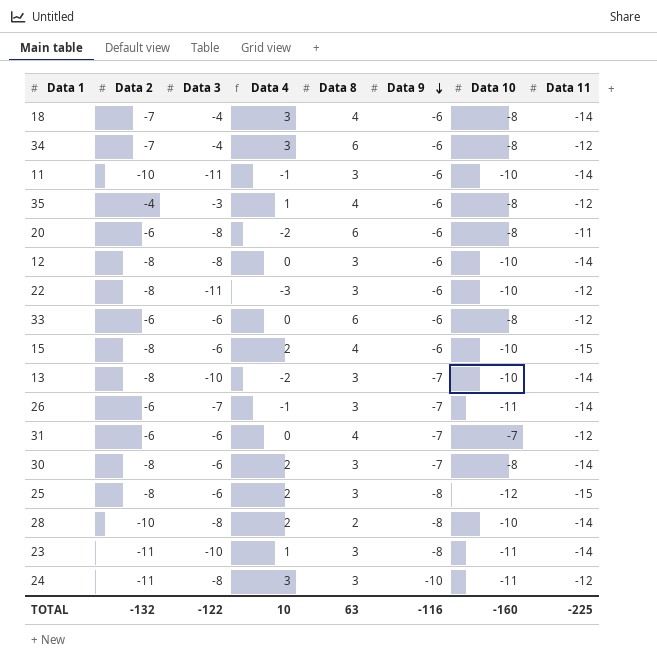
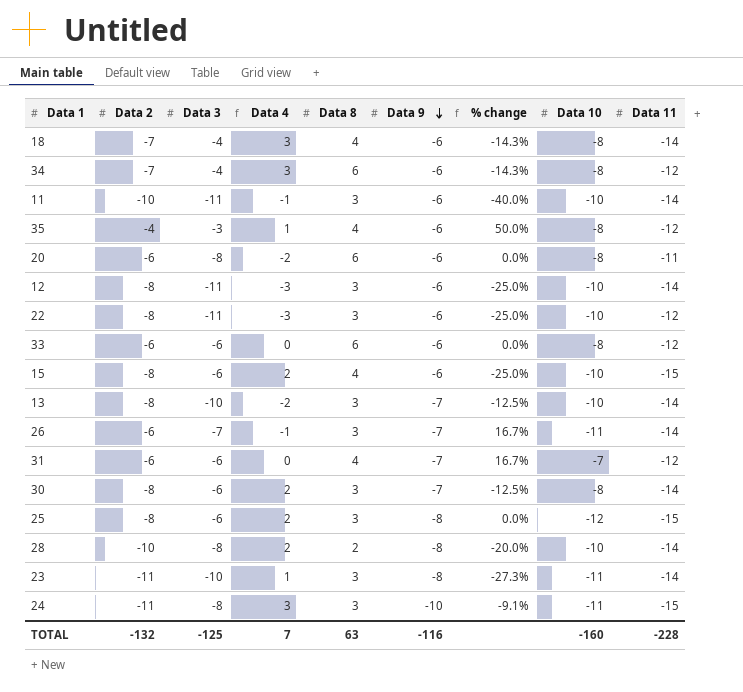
column % change | formula: none -> ([Data 9] - [Data 2]) / [Data 2]
12 | Data 3: -8 -> -11
12 | Data 4: 0 -> -3
24 | Data 11: -12 -> -15
TOTAL | Data 3: -122 -> -125
TOTAL | Data 4: 10 -> 7
TOTAL | Data 11: -225 -> -228

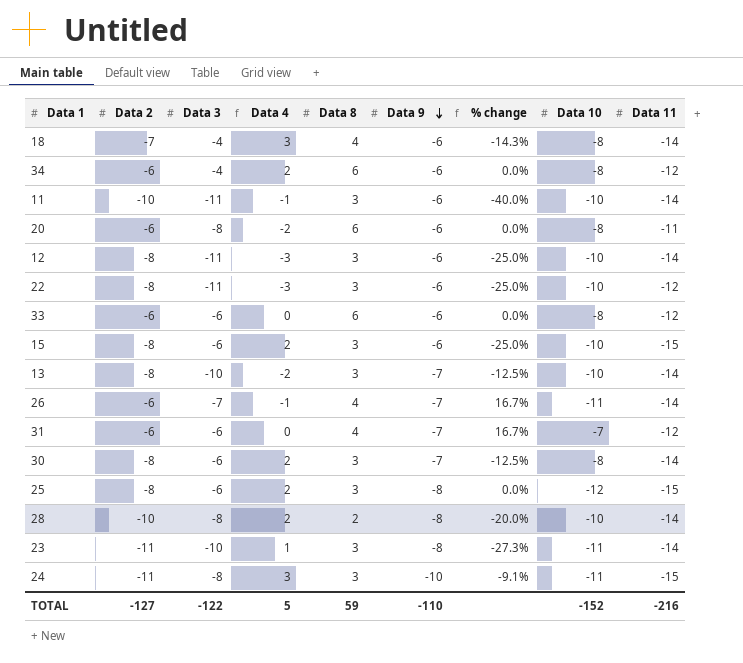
row 35: -4 | -3 | 1 | 4 | -6 | 50.0% | -8 | -12 -> none
34 | Data 2: -7 -> -6
34 | Data 4: 3 -> 2
34 | % change: -14.3% -> 0.0%
15 | Data 8: 4 -> 3
26 | Data 8: 3 -> 4
TOTAL | Data 2: -132 -> -127
TOTAL | Data 3: -125 -> -122
TOTAL | Data 4: 7 -> 5
TOTAL | Data 8: 63 -> 59
TOTAL | Data 9: -116 -> -110
TOTAL | Data 10: -160 -> -152
TOTAL | Data 11: -228 -> -216

